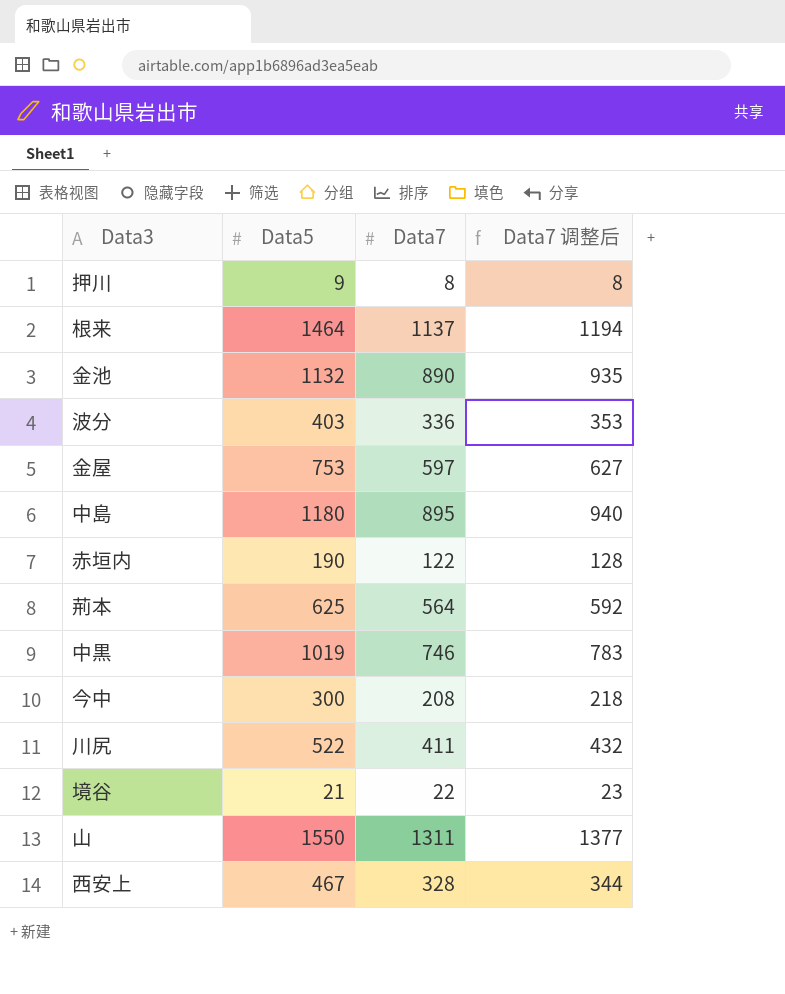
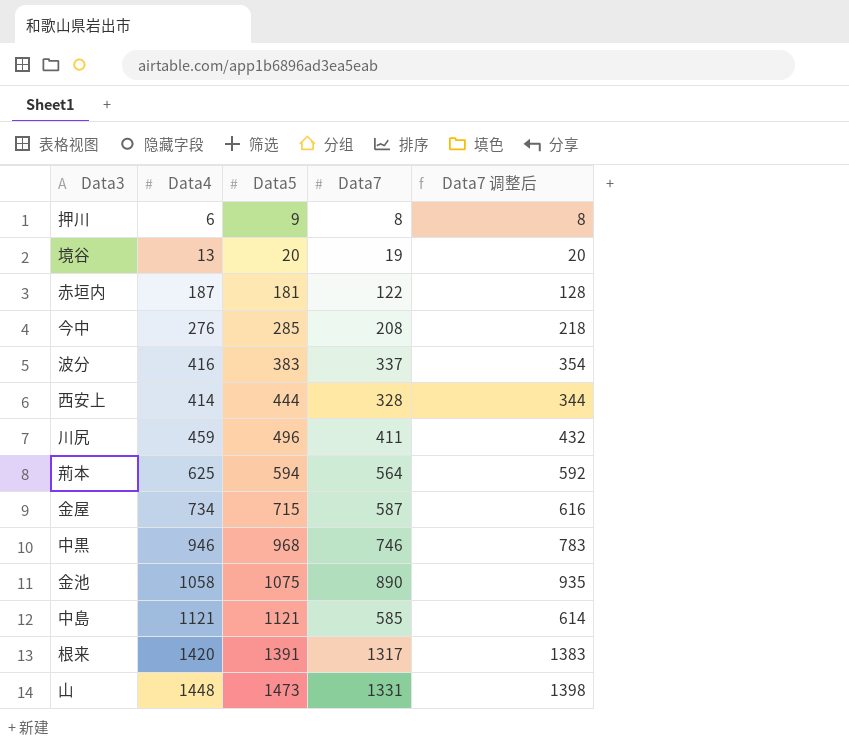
row order: none -> Data5 ascending
column Data4 | position: none -> 2
境谷 | Data5: 21 -> 20
境谷 | Data7: 22 -> 19
境谷 | Data7 调整后: 23 -> 20
赤垣内 | Data5: 190 -> 181
今中 | Data5: 300 -> 285
波分 | Data5: 403 -> 383
波分 | Data7: 336 -> 337
波分 | Data7 调整后: 353 -> 354
西安上 | Data5: 467 -> 444
川尻 | Data5: 522 -> 496
荊本 | Data5: 625 -> 594
金屋 | Data5: 753 -> 715
金屋 | Data7: 597 -> 587
金屋 | Data7 调整后: 627 -> 616
中黒 | Data5: 1019 -> 968
金池 | Data5: 1132 -> 1075
中島 | Data5: 1180 -> 1121
中島 | Data7: 895 -> 585
中島 | Data7 调整后: 940 -> 614
根来 | Data5: 1464 -> 1391
根来 | Data7: 1137 -> 1317
根来 | Data7 调整后: 1194 -> 1383
山 | Data5: 1550 -> 1473
山 | Data7: 1311 -> 1331
山 | Data7 调整后: 1377 -> 1398

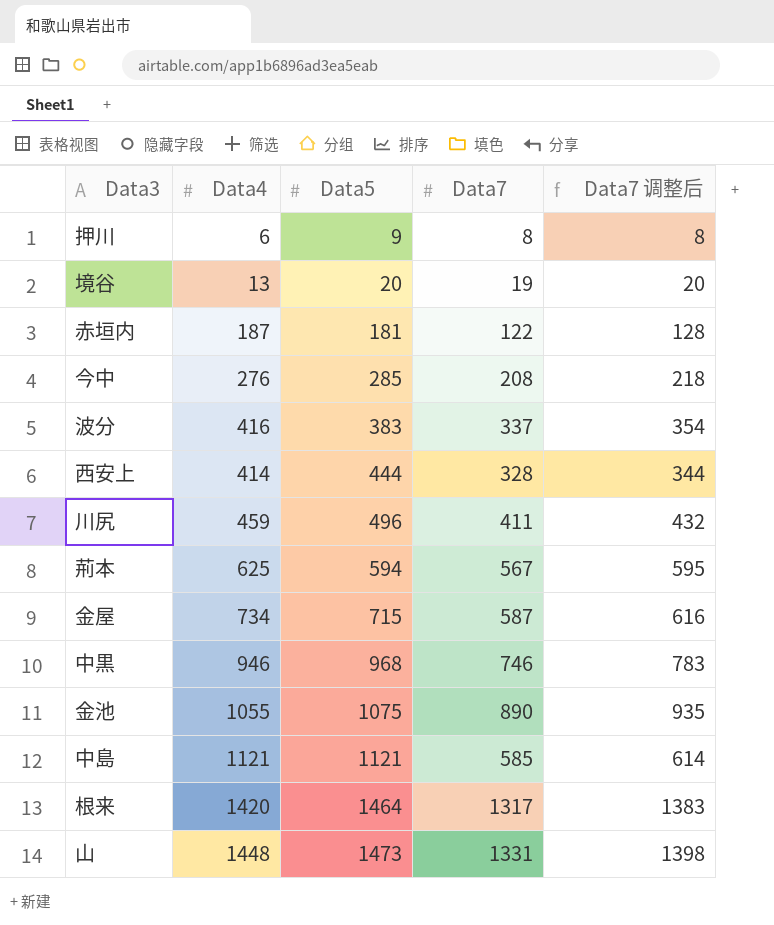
荊本 | Data7: 564 -> 567
荊本 | Data7 调整后: 592 -> 595
金池 | Data4: 1058 -> 1055
根来 | Data5: 1391 -> 1464

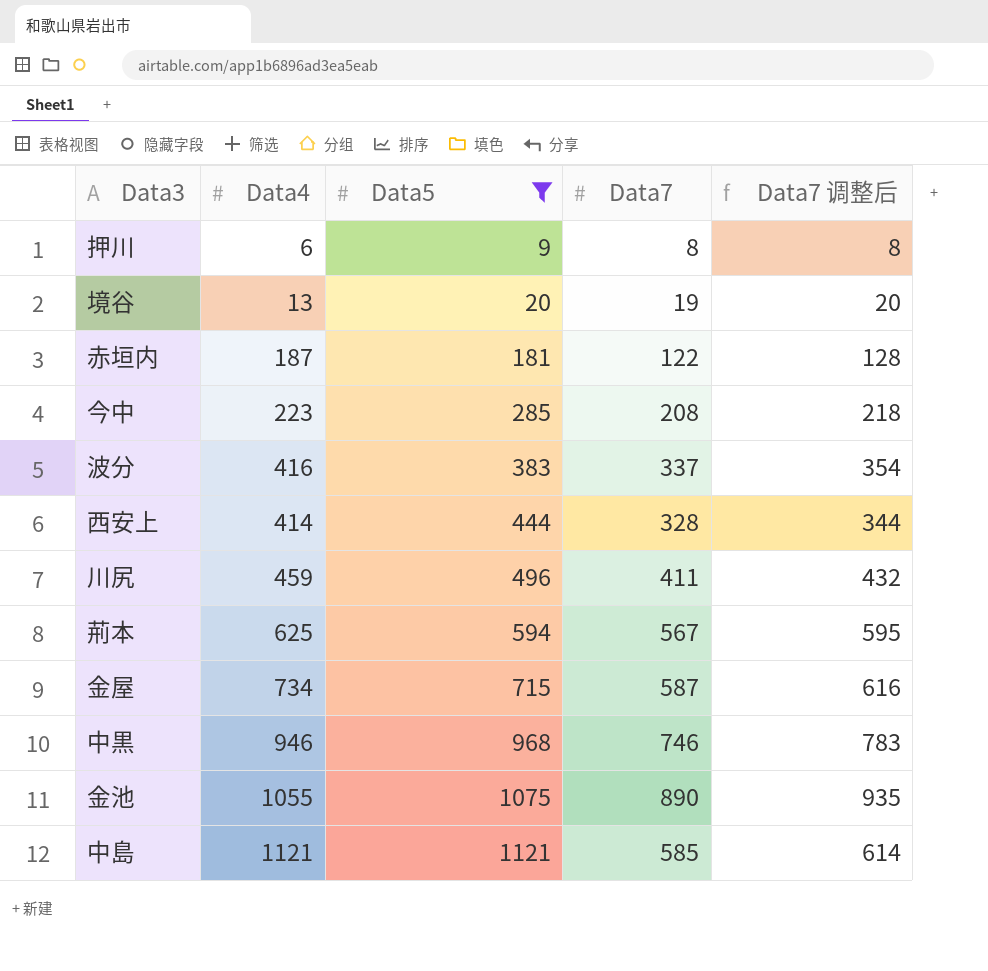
filter: none -> Data5 <= 1121
今中 | Data4: 276 -> 223

